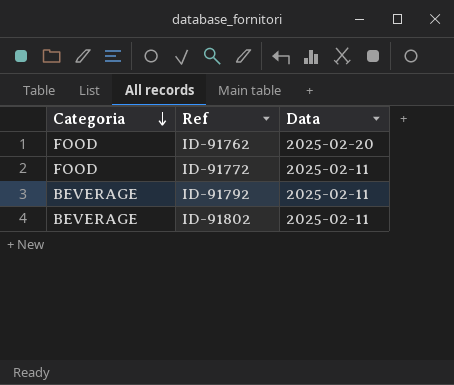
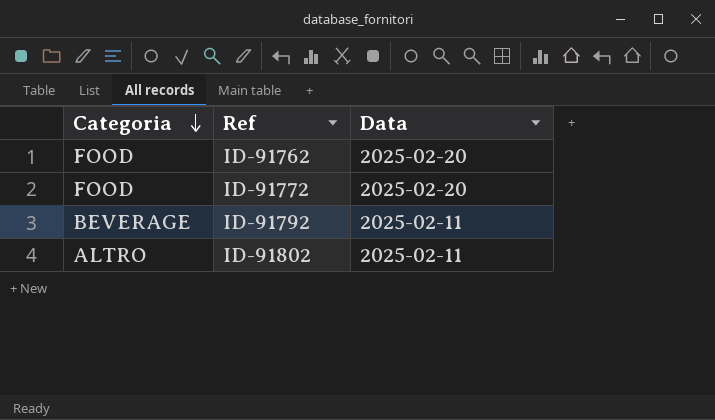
ID-91772 | Data: 2025-02-11 -> 2025-02-20
ID-91802 | Categoria: BEVERAGE -> ALTRO

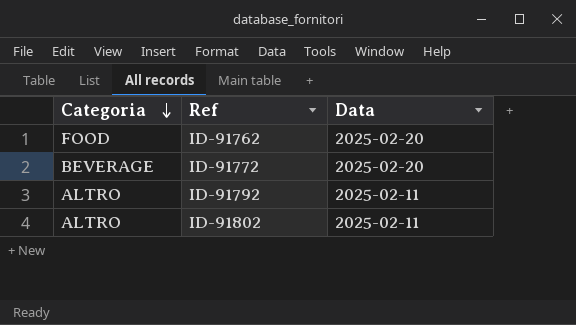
ID-91772 | Categoria: FOOD -> BEVERAGE
ID-91792 | Categoria: BEVERAGE -> ALTRO

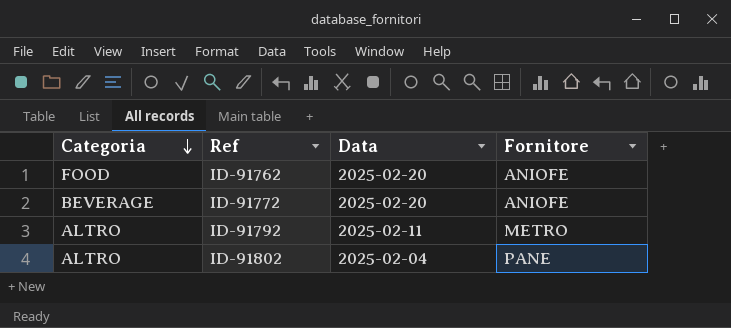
column Fornitore | position: none -> 4
ID-91802 | Data: 2025-02-11 -> 2025-02-04

